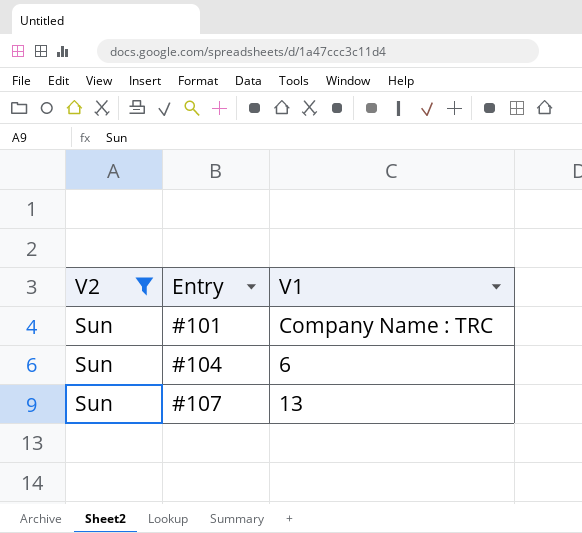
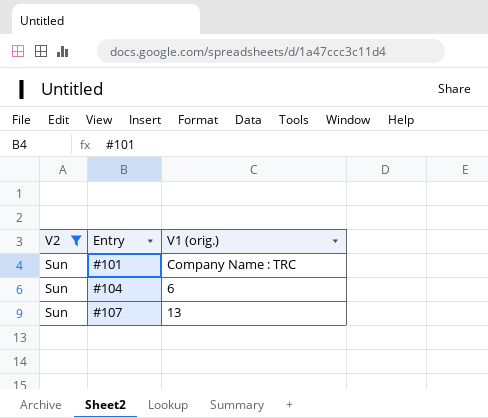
column name: V1 -> V1 (orig.)

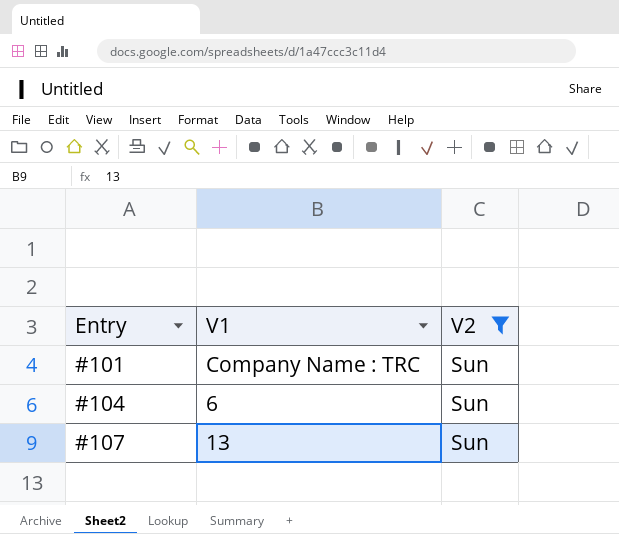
column name: V1 (orig.) -> V1
column V2 | position: 1 -> 3

